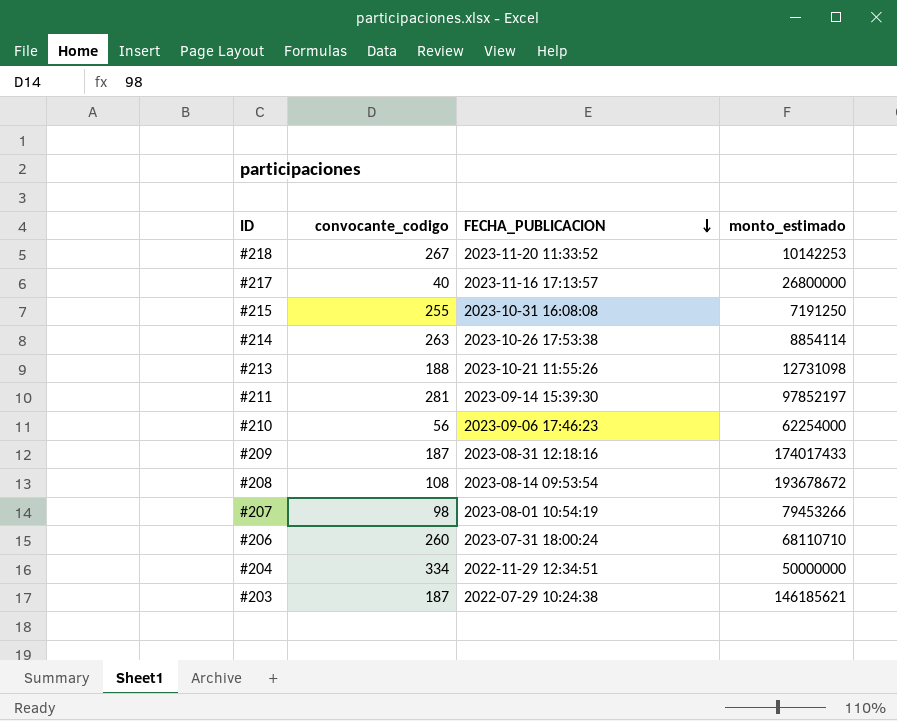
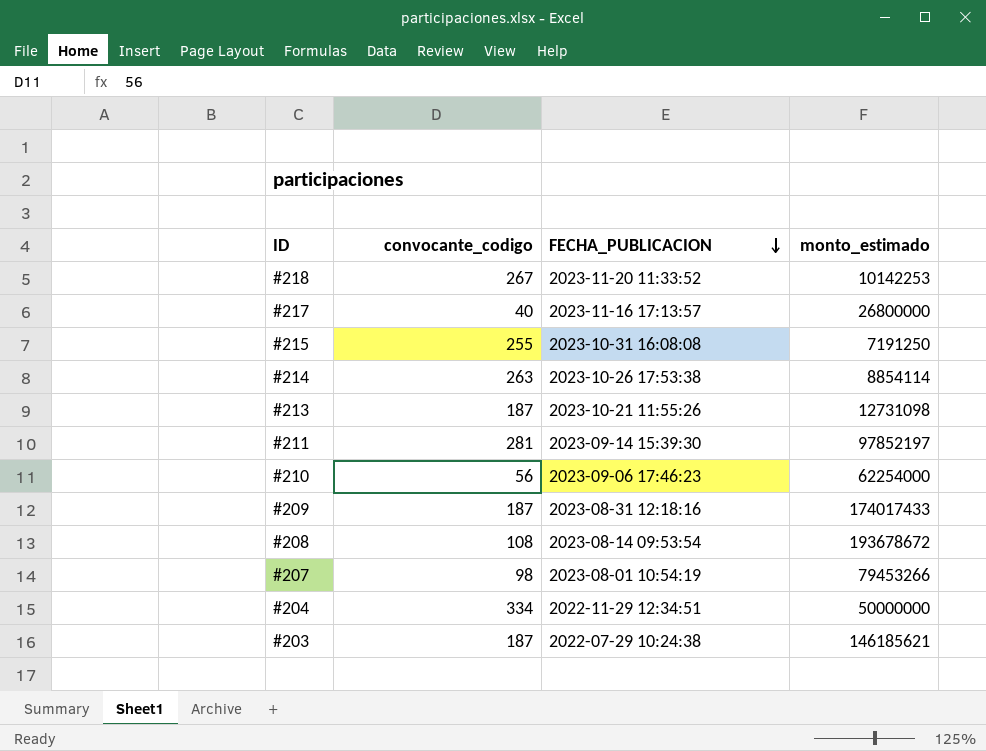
row #206: 260 | 2023-07-31 18:00:24 | 68110710 -> none
#213 | convocante_codigo: 188 -> 187

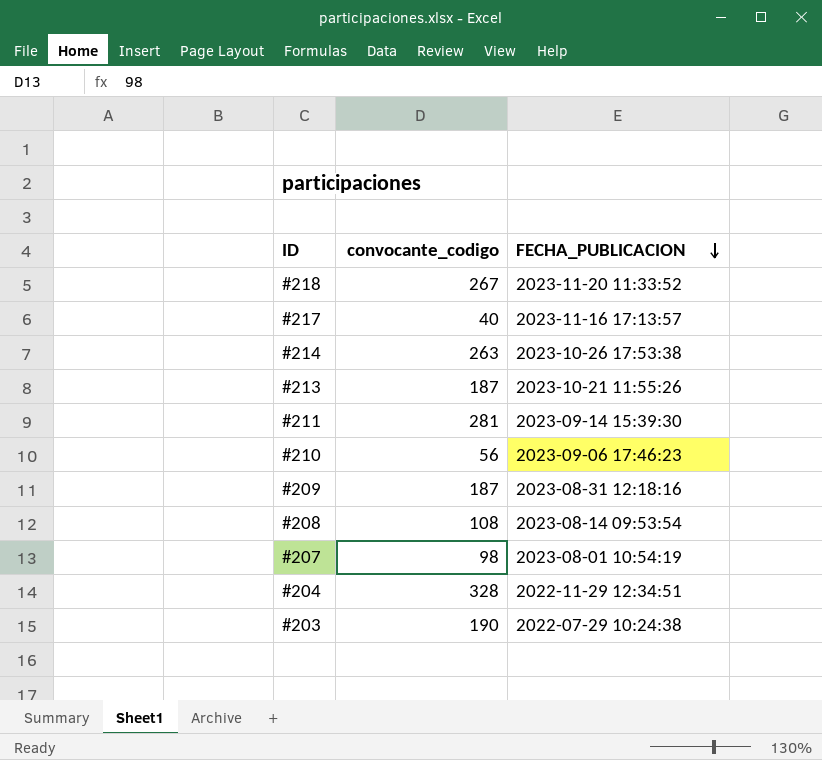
column monto_estimado | position: 4 -> none
row #215: 255 | 2023-10-31 16:08:08 | 7191250 -> none
#204 | convocante_codigo: 334 -> 328
#203 | convocante_codigo: 187 -> 190

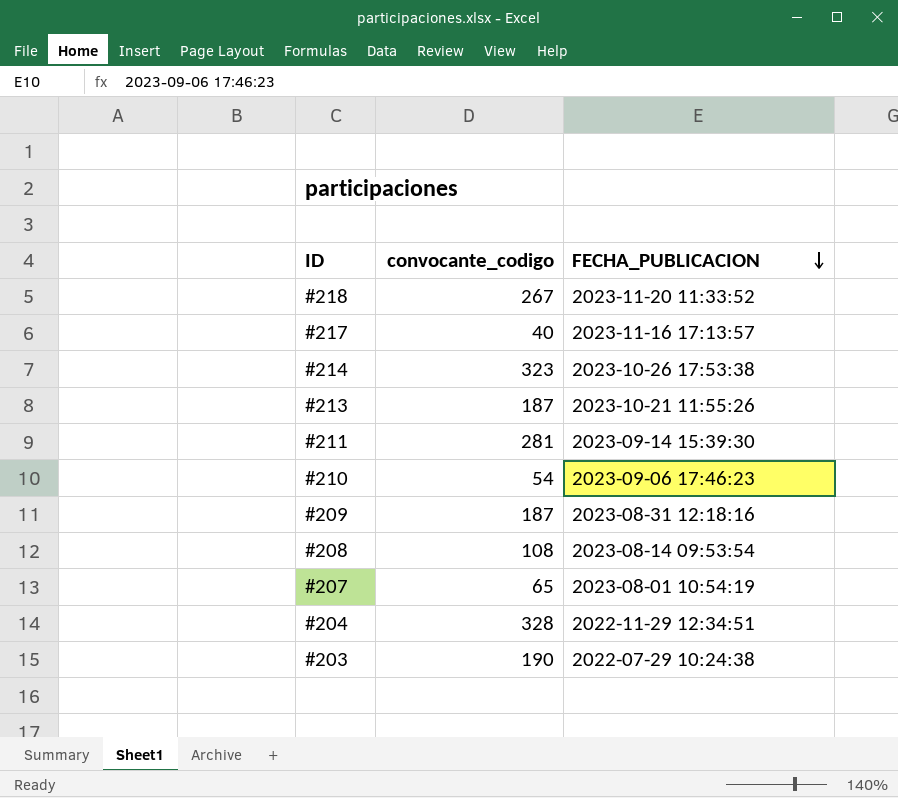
#214 | convocante_codigo: 263 -> 323
#210 | convocante_codigo: 56 -> 54
#207 | convocante_codigo: 98 -> 65

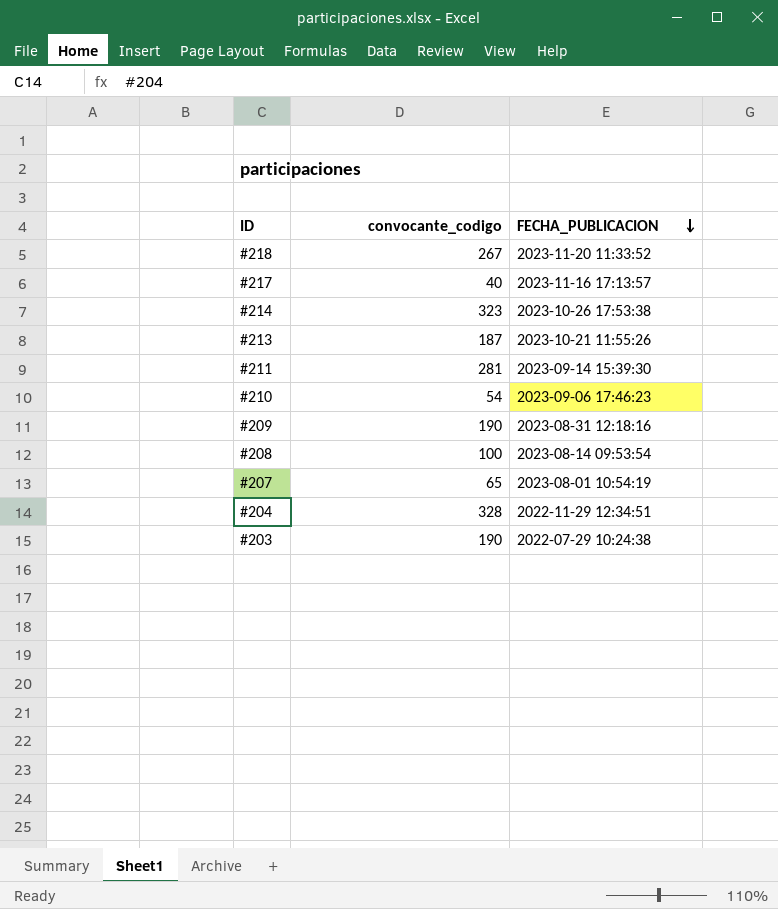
#209 | convocante_codigo: 187 -> 190
#208 | convocante_codigo: 108 -> 100

